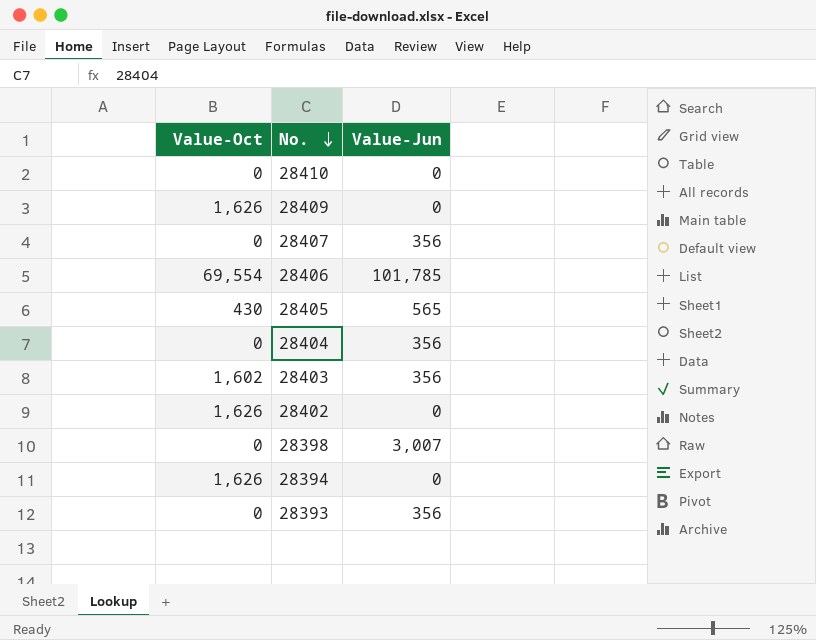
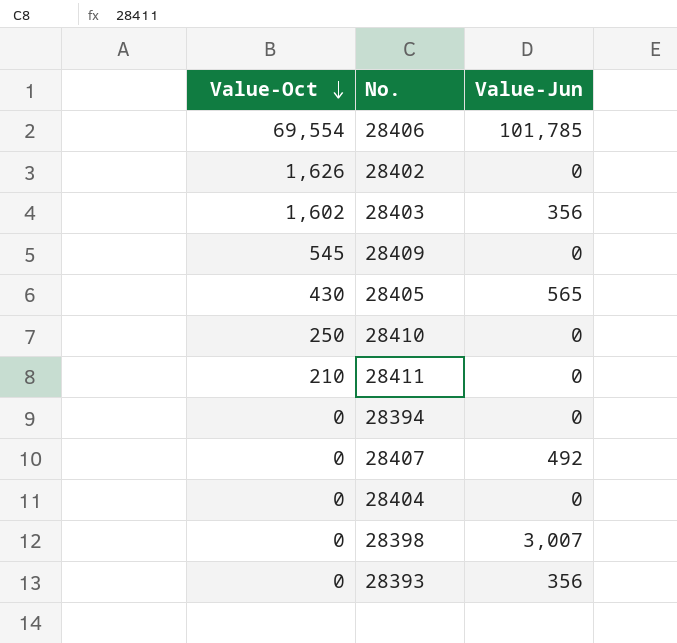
row order: No. descending -> Value-Oct descending
28409 | Value-Oct: 1,626 -> 545
28410 | Value-Oct: 0 -> 250
row 28411: none -> 210 | 0
28394 | Value-Oct: 1,626 -> 0
28407 | Value-Jun: 356 -> 492
28404 | Value-Jun: 356 -> 0

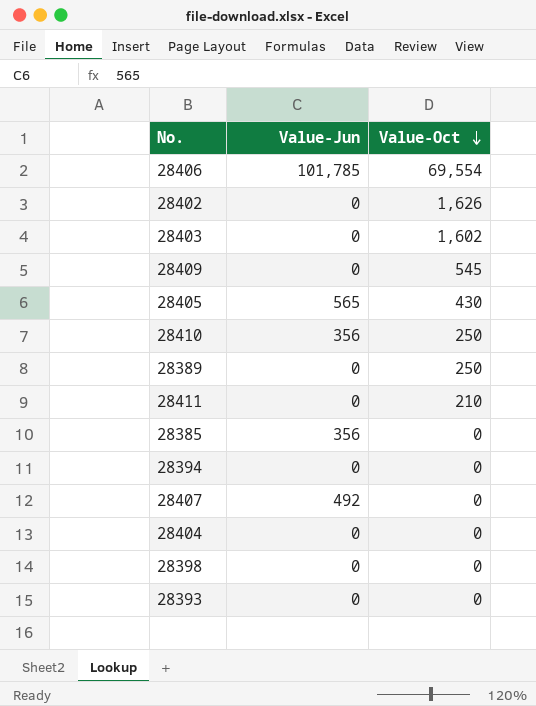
column Value-Oct | position: 1 -> 3
28403 | Value-Jun: 356 -> 0
28410 | Value-Jun: 0 -> 356
row 28389: none -> 0 | 250
row 28385: none -> 356 | 0
28398 | Value-Jun: 3,007 -> 0
28393 | Value-Jun: 356 -> 0

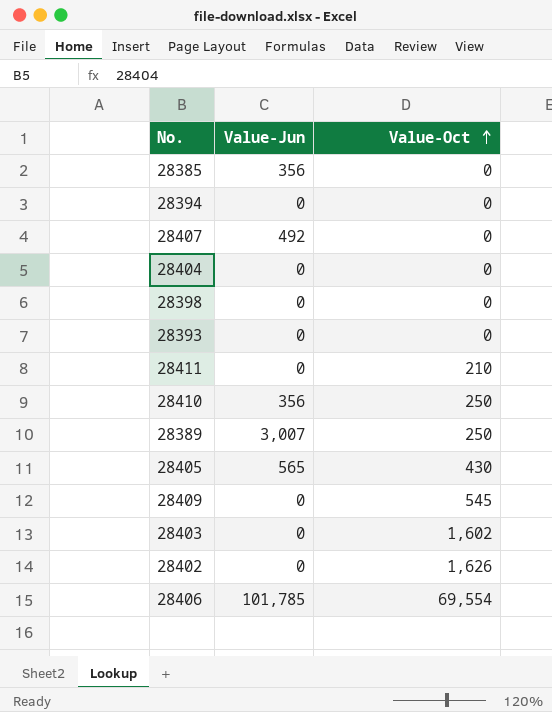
row order: Value-Oct descending -> Value-Oct ascending
28389 | Value-Jun: 0 -> 3,007

